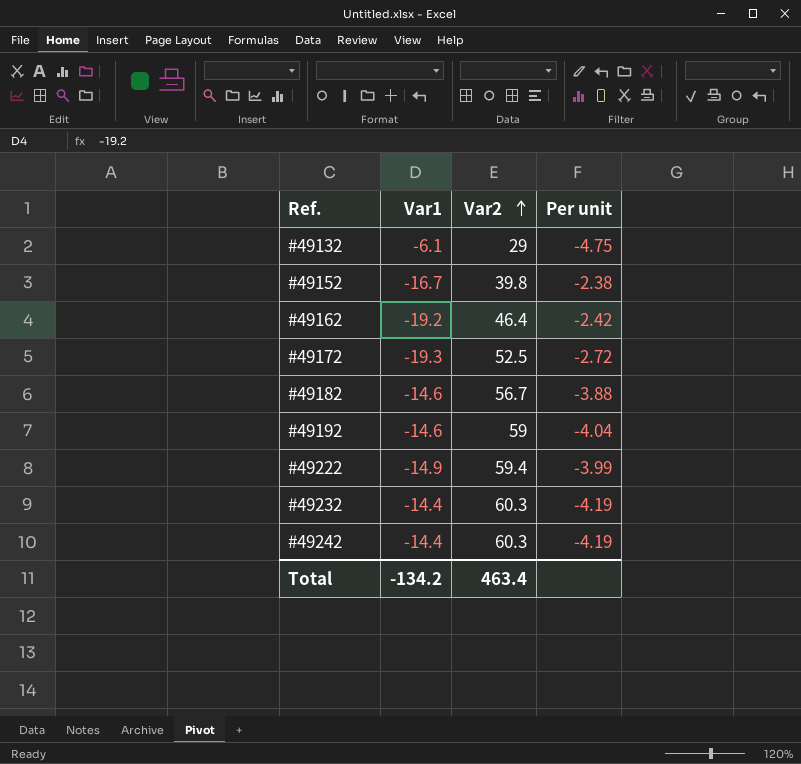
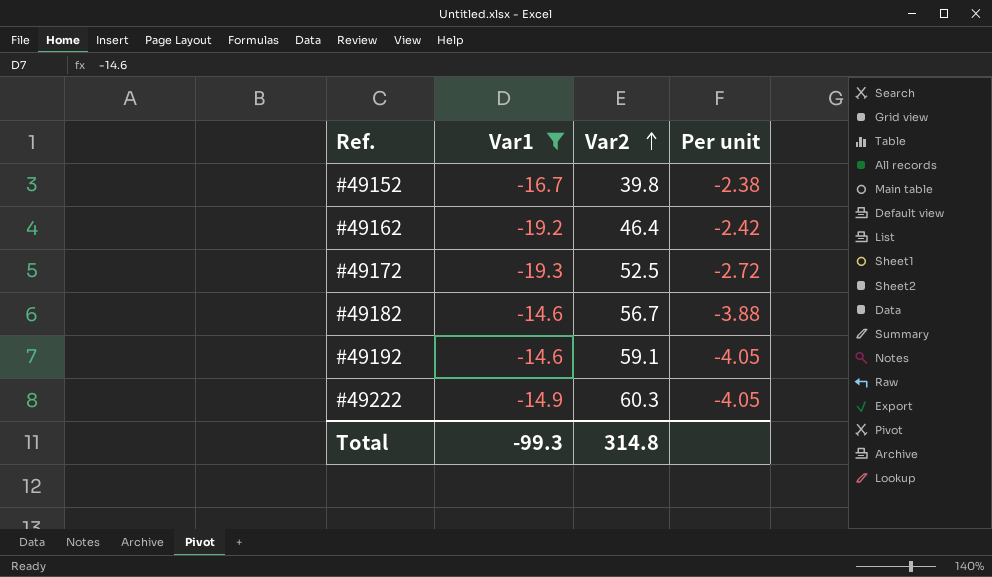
filter: none -> Var1 <= -14.6
#49192 | Var2: 59 -> 59.1
#49192 | Per unit: -4.04 -> -4.05
#49222 | Var2: 59.4 -> 60.3
#49222 | Per unit: -3.99 -> -4.05
Total | Var1: -134.2 -> -99.3
Total | Var2: 463.4 -> 314.8

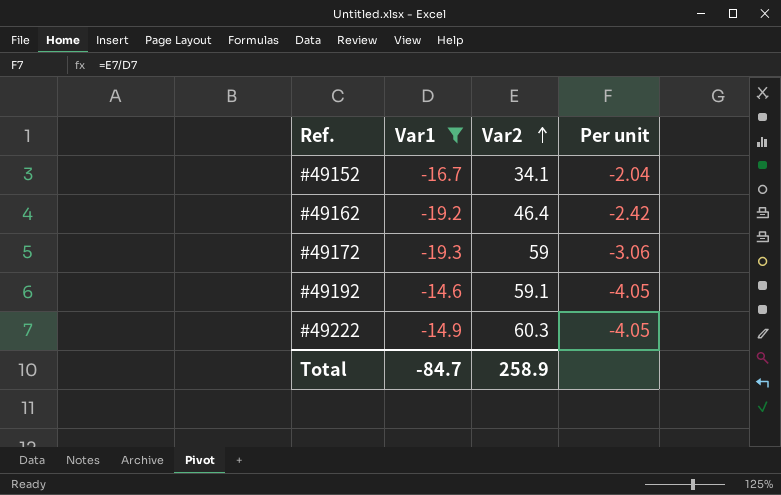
row #49182: -14.6 | 56.7 | -3.88 -> none
#49152 | Var2: 39.8 -> 34.1
#49152 | Per unit: -2.38 -> -2.04
#49172 | Var2: 52.5 -> 59
#49172 | Per unit: -2.72 -> -3.06
Total | Var1: -99.3 -> -84.7
Total | Var2: 314.8 -> 258.9

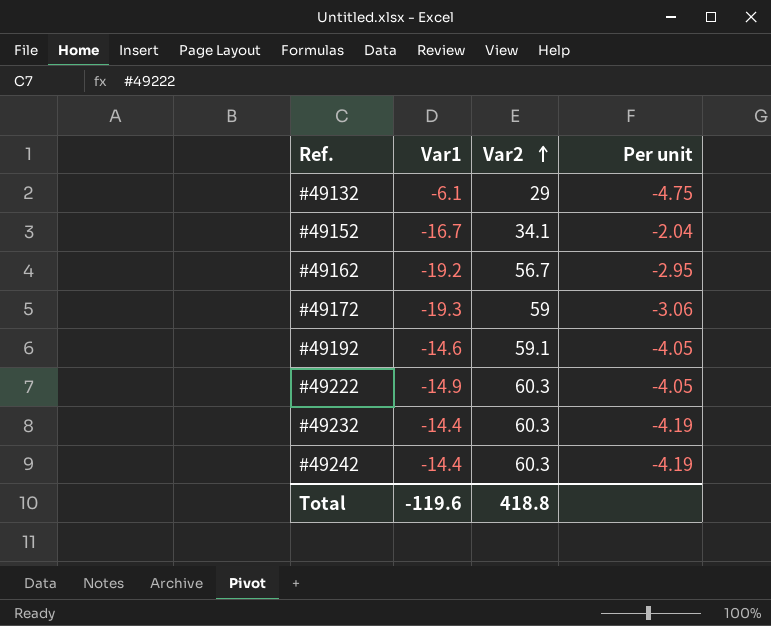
filter: Var1 <= -14.6 -> none
#49162 | Var2: 46.4 -> 56.7
#49162 | Per unit: -2.42 -> -2.95
Total | Var1: -84.7 -> -119.6
Total | Var2: 258.9 -> 418.8

